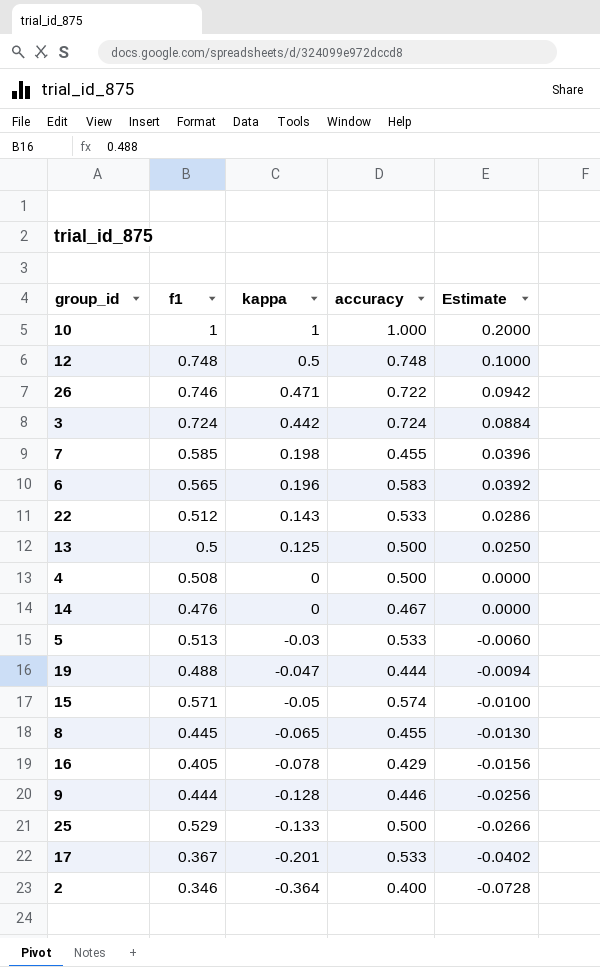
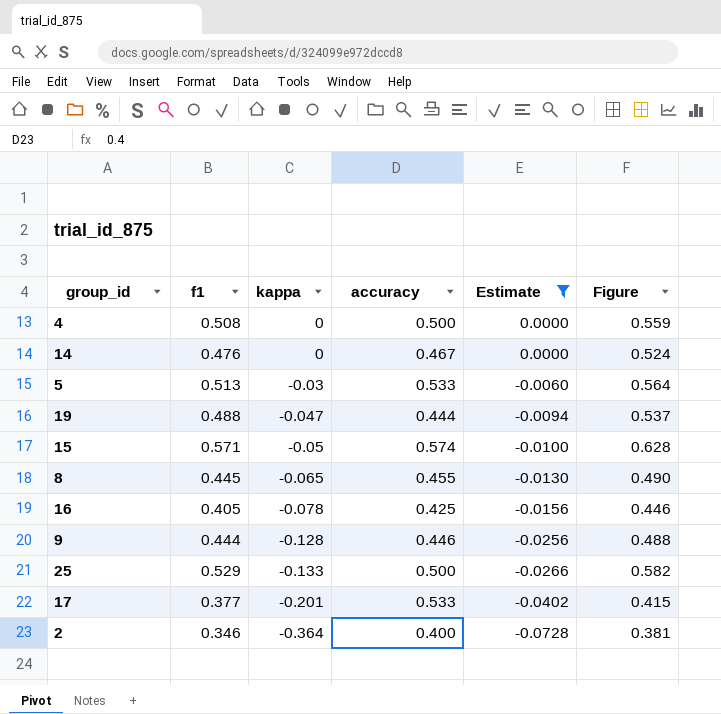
filter: none -> Estimate <= 0.0000
column Figure | formula: none -> [f1] * 1.1
16 | accuracy: 0.429 -> 0.425
17 | f1: 0.367 -> 0.377

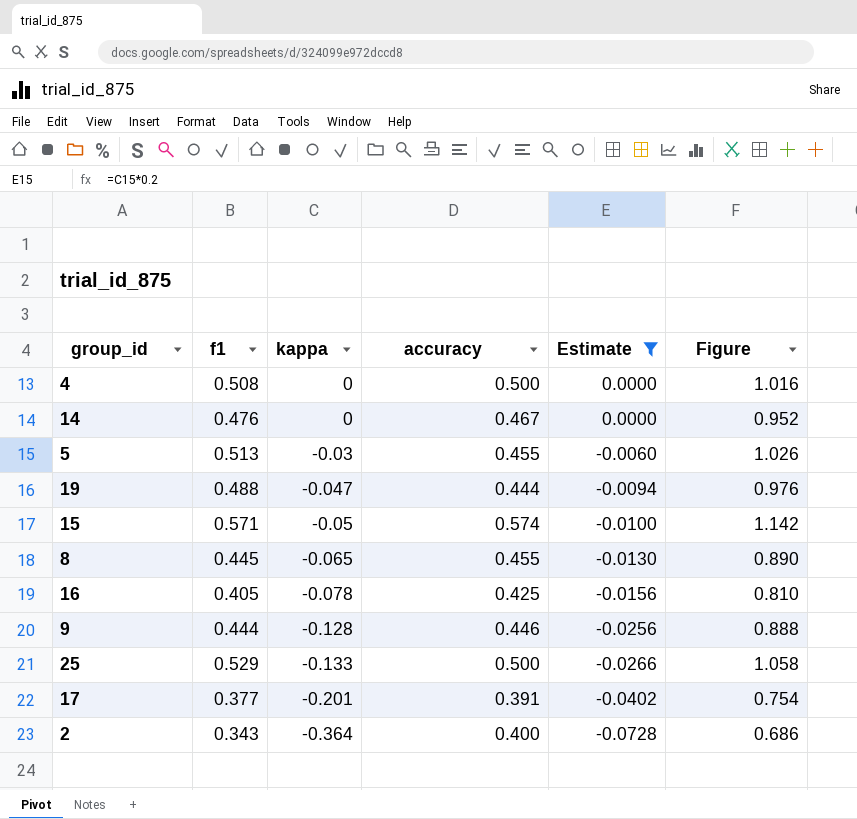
column Figure | formula: [f1] * 1.1 -> [f1] * 2
5 | accuracy: 0.533 -> 0.455
17 | accuracy: 0.533 -> 0.391
2 | f1: 0.346 -> 0.343

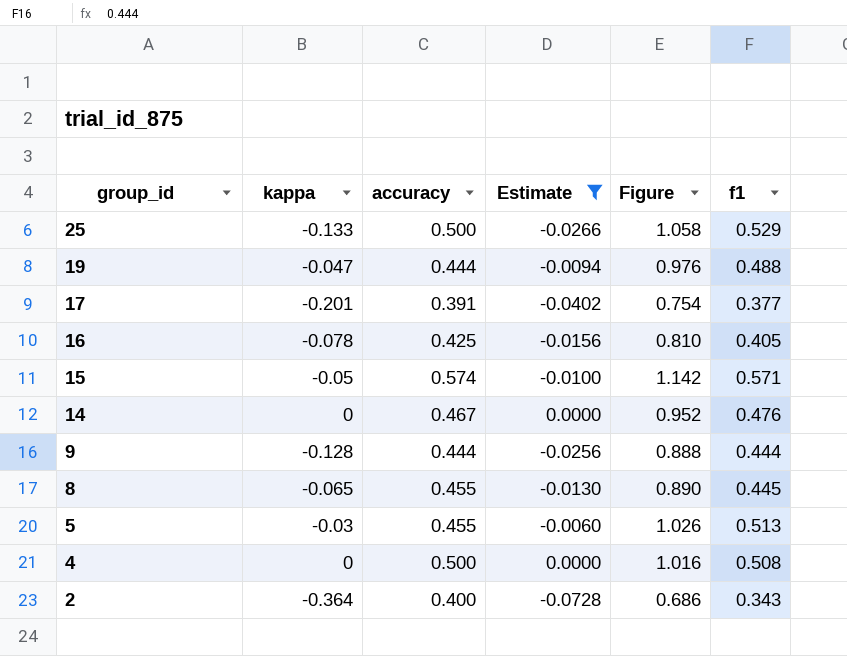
row order: kappa descending -> group_id descending
column f1 | position: 2 -> 6
9 | accuracy: 0.446 -> 0.444

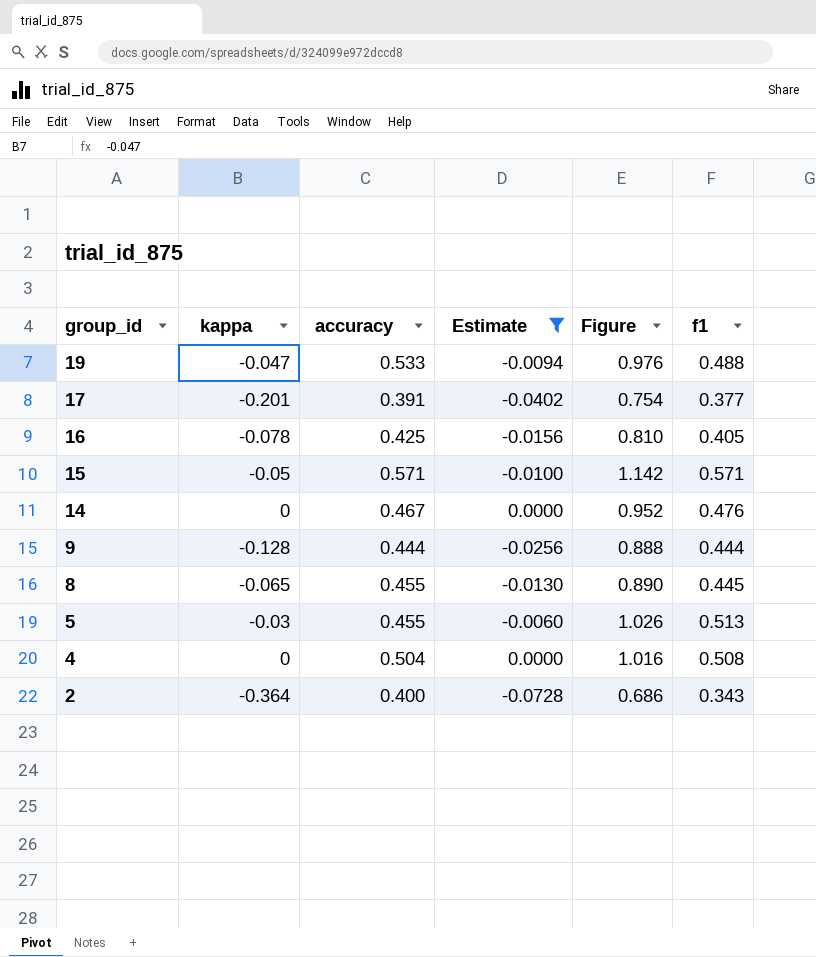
row 25: -0.133 | 0.500 | -0.0266 | 1.058 | 0.529 -> none
19 | accuracy: 0.444 -> 0.533
15 | accuracy: 0.574 -> 0.571
4 | accuracy: 0.500 -> 0.504

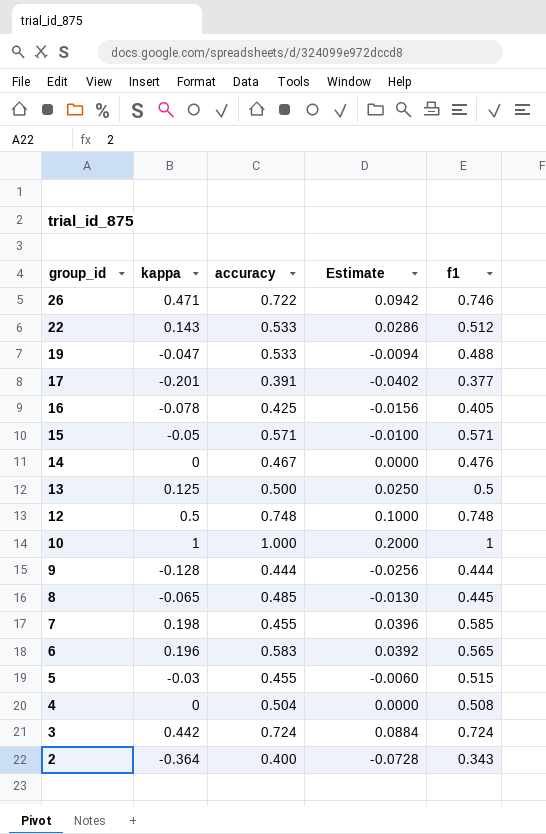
filter: Estimate <= 0.0000 -> none
column Figure | formula: [f1] * 2 -> none
8 | accuracy: 0.455 -> 0.485
5 | f1: 0.513 -> 0.515

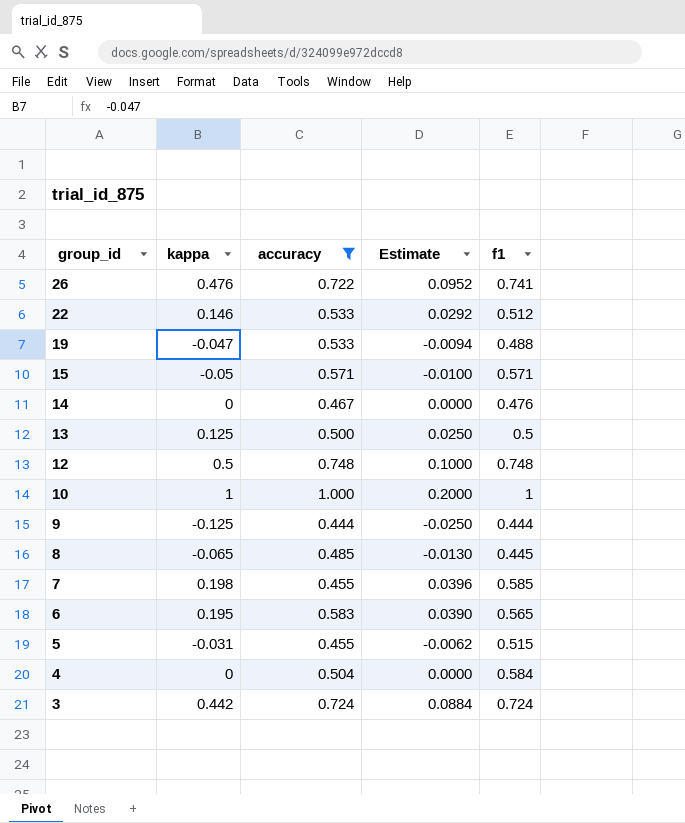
filter: none -> accuracy >= 0.444
26 | kappa: 0.471 -> 0.476
26 | Estimate: 0.0942 -> 0.0952
26 | f1: 0.746 -> 0.741
22 | kappa: 0.143 -> 0.146
22 | Estimate: 0.0286 -> 0.0292
9 | kappa: -0.128 -> -0.125
9 | Estimate: -0.0256 -> -0.0250
6 | kappa: 0.196 -> 0.195
6 | Estimate: 0.0392 -> 0.0390
5 | kappa: -0.03 -> -0.031
5 | Estimate: -0.0060 -> -0.0062
4 | f1: 0.508 -> 0.584

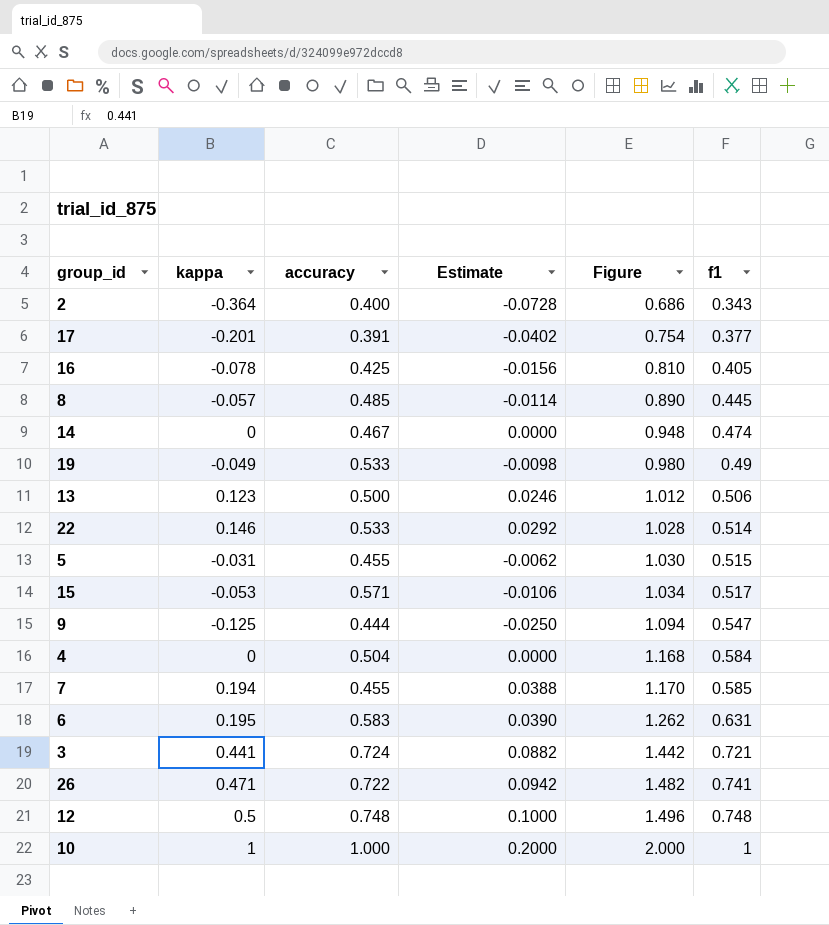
filter: accuracy >= 0.444 -> none
row order: group_id descending -> Figure ascending
column Figure | formula: none -> [f1] * 2
8 | kappa: -0.065 -> -0.057
8 | Estimate: -0.0130 -> -0.0114
14 | f1: 0.476 -> 0.474
19 | kappa: -0.047 -> -0.049
19 | Estimate: -0.0094 -> -0.0098
19 | f1: 0.488 -> 0.49
13 | kappa: 0.125 -> 0.123
13 | Estimate: 0.0250 -> 0.0246
13 | f1: 0.5 -> 0.506
22 | f1: 0.512 -> 0.514
15 | kappa: -0.05 -> -0.053
15 | Estimate: -0.0100 -> -0.0106
15 | f1: 0.571 -> 0.517
9 | f1: 0.444 -> 0.547
7 | kappa: 0.198 -> 0.194
7 | Estimate: 0.0396 -> 0.0388
6 | f1: 0.565 -> 0.631
3 | kappa: 0.442 -> 0.441
3 | Estimate: 0.0884 -> 0.0882
3 | f1: 0.724 -> 0.721
26 | kappa: 0.476 -> 0.471
26 | Estimate: 0.0952 -> 0.0942

